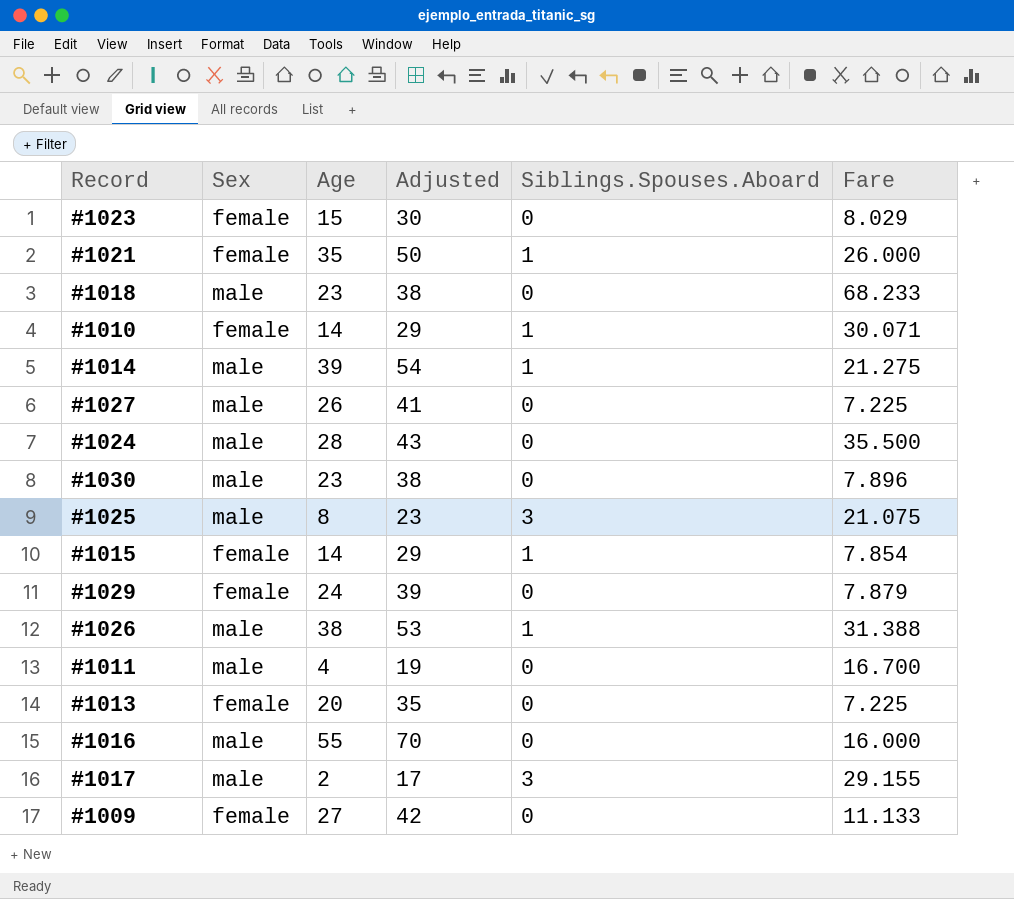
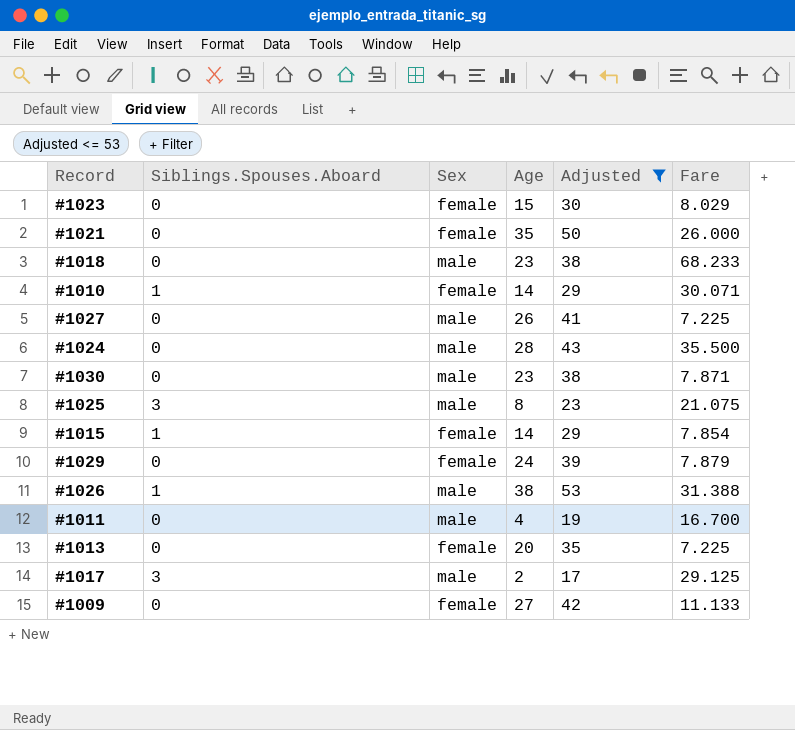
filter: none -> Adjusted <= 53
column Siblings.Spouses.Aboard | position: 5 -> 2
#1021 | Siblings.Spouses.Aboard: 1 -> 0
#1030 | Fare: 7.896 -> 7.871
#1017 | Fare: 29.155 -> 29.125

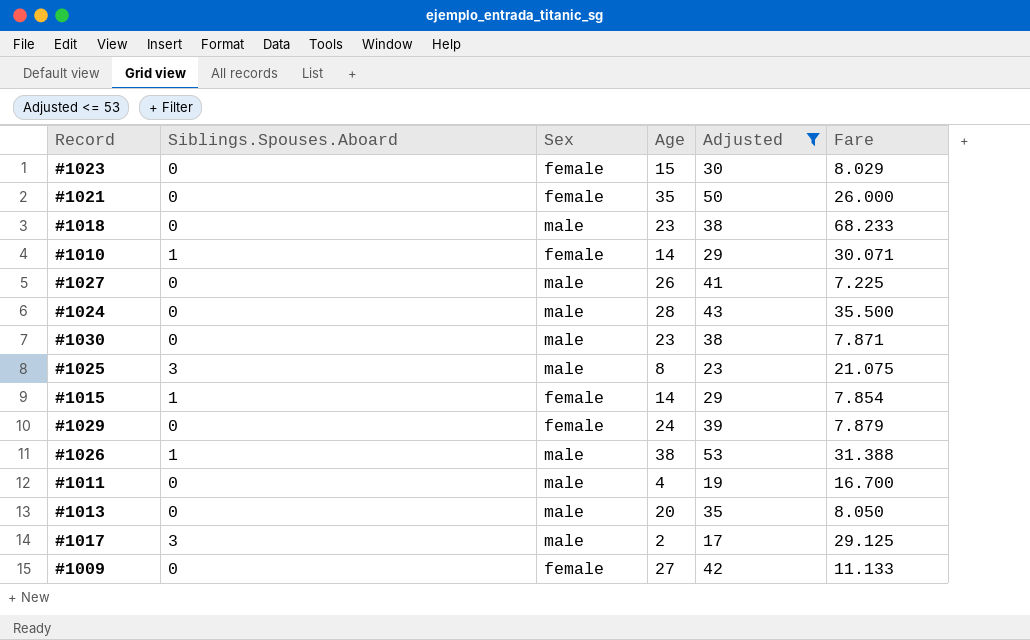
#1013 | Sex: female -> male
#1013 | Fare: 7.225 -> 8.050

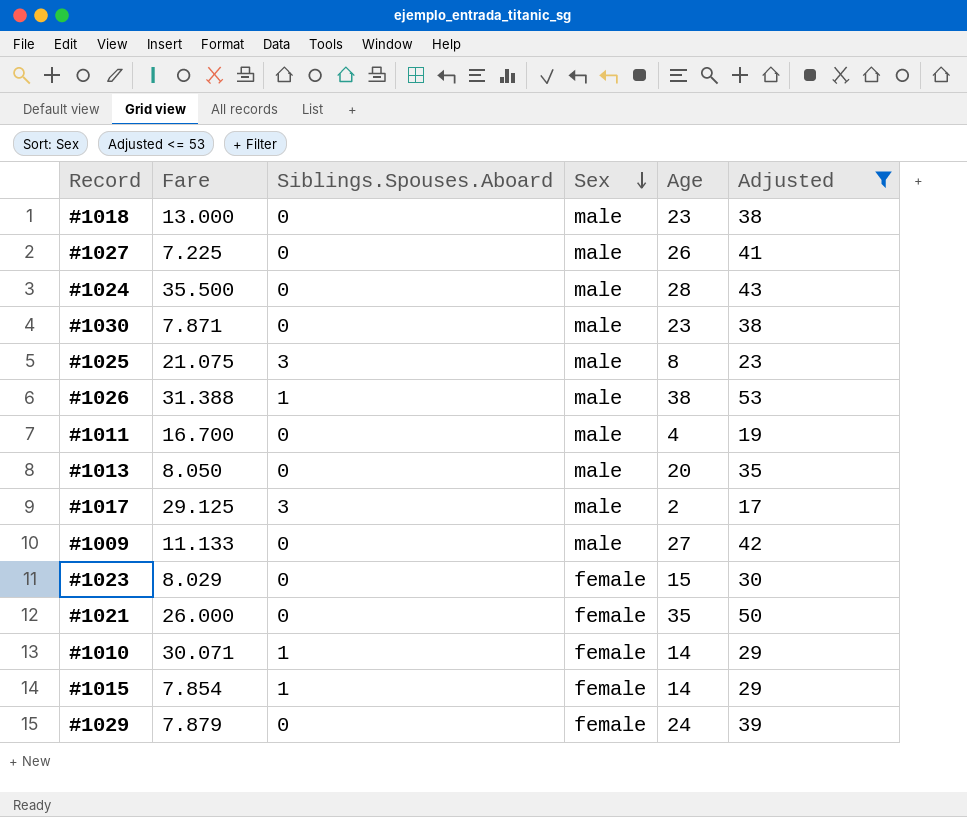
row order: none -> Sex descending
column Fare | position: 6 -> 2
#1018 | Fare: 68.233 -> 13.000
#1009 | Sex: female -> male

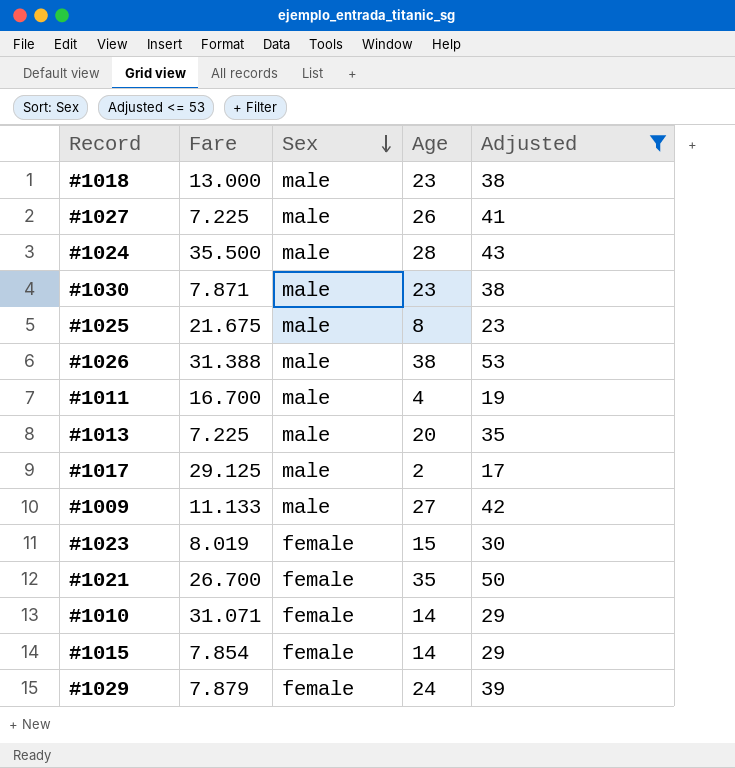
column Siblings.Spouses.Aboard | position: 3 -> none
#1025 | Fare: 21.075 -> 21.675
#1013 | Fare: 8.050 -> 7.225
#1023 | Fare: 8.029 -> 8.019
#1021 | Fare: 26.000 -> 26.700
#1010 | Fare: 30.071 -> 31.071

